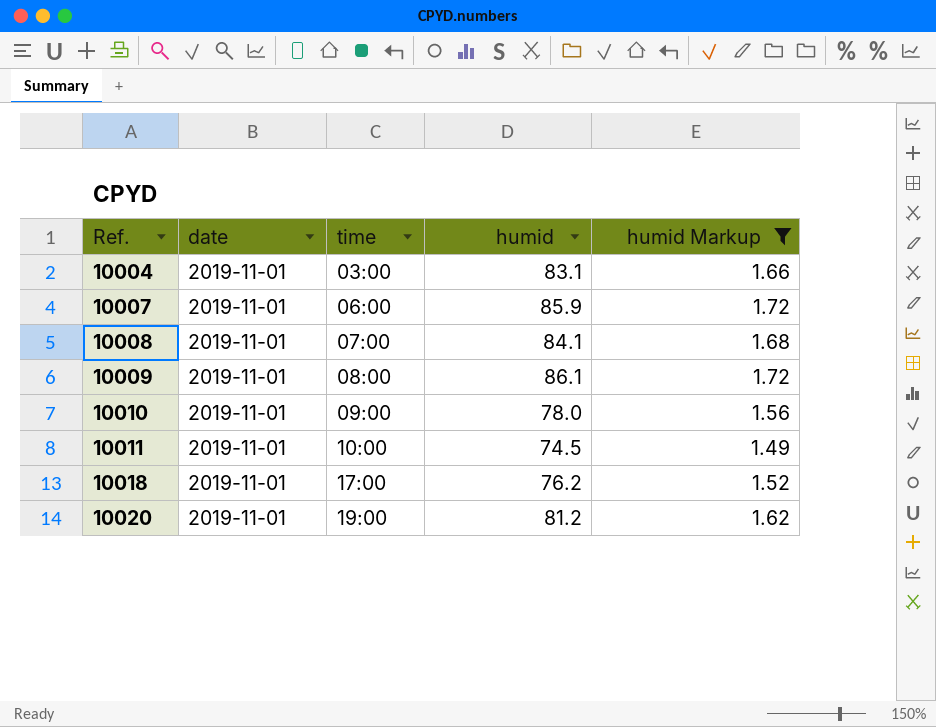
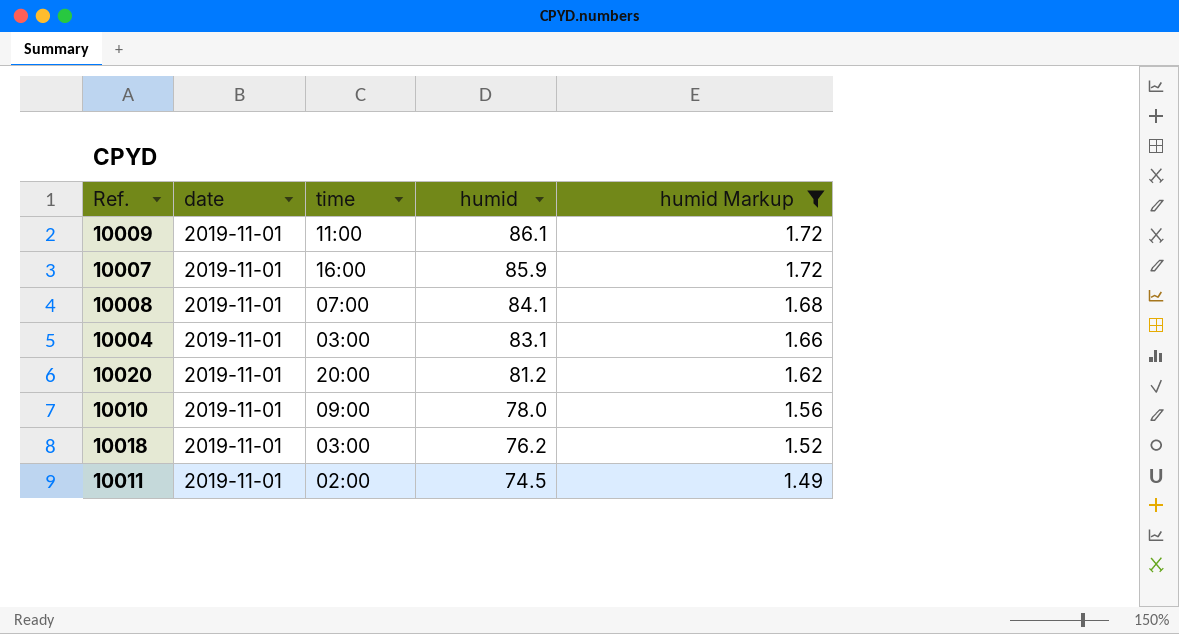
row order: Ref. ascending -> humid descending
10009 | time: 08:00 -> 11:00
10007 | time: 06:00 -> 16:00
10020 | time: 19:00 -> 20:00
10018 | time: 17:00 -> 03:00
10011 | time: 10:00 -> 02:00

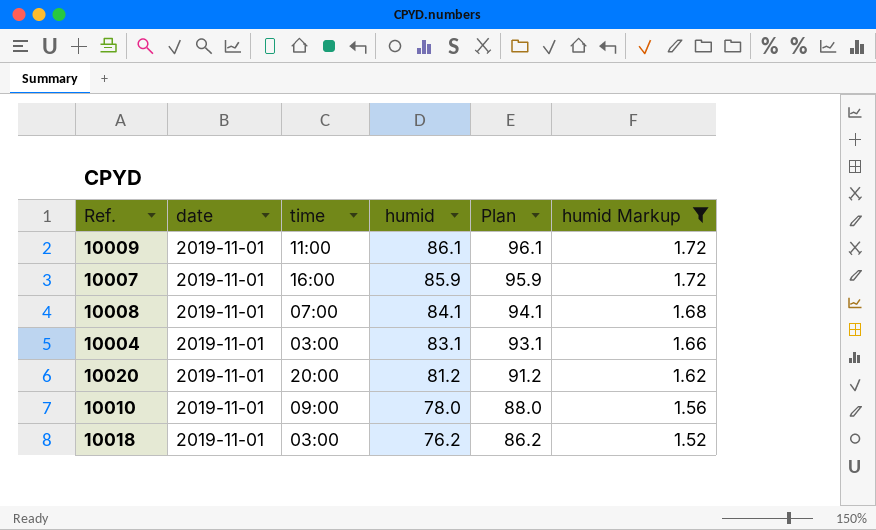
column Plan | formula: none -> [humid] + 10
row 10011: 2019-11-01 | 02:00 | 74.5 | 1.49 -> none

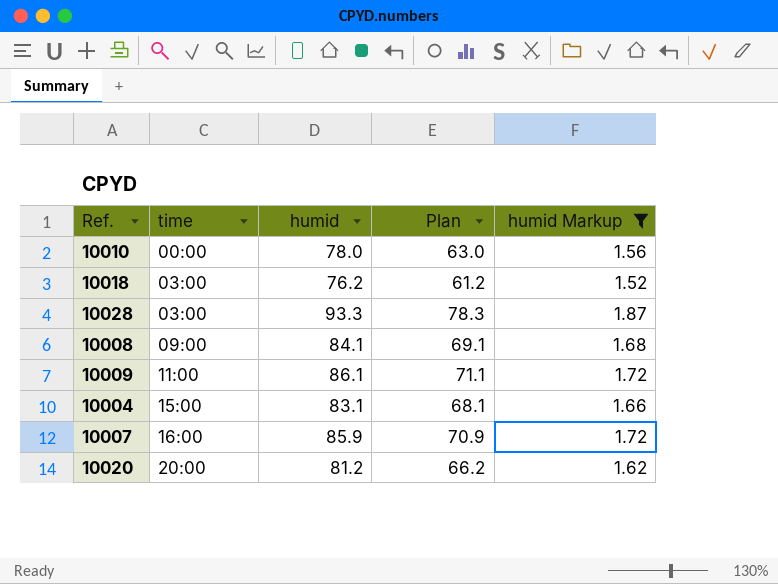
row order: humid descending -> time ascending
column date | position: 2 -> none
column Plan | formula: [humid] + 10 -> [humid] - 15
10010 | time: 09:00 -> 00:00
row 10028: none -> 03:00 | 93.3 | 78.3 | 1.87
10008 | time: 07:00 -> 09:00
10004 | time: 03:00 -> 15:00

